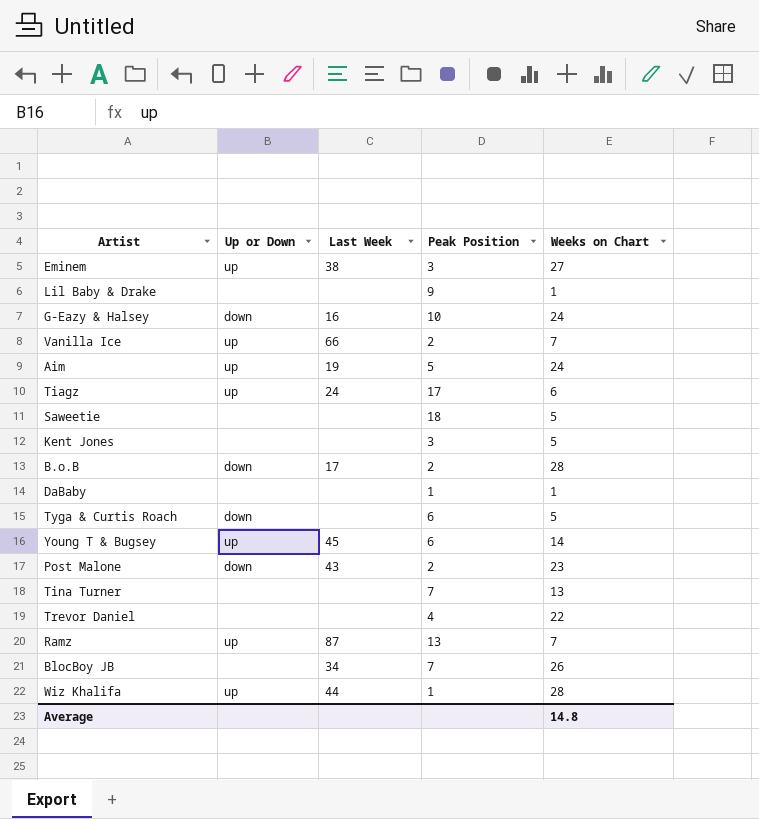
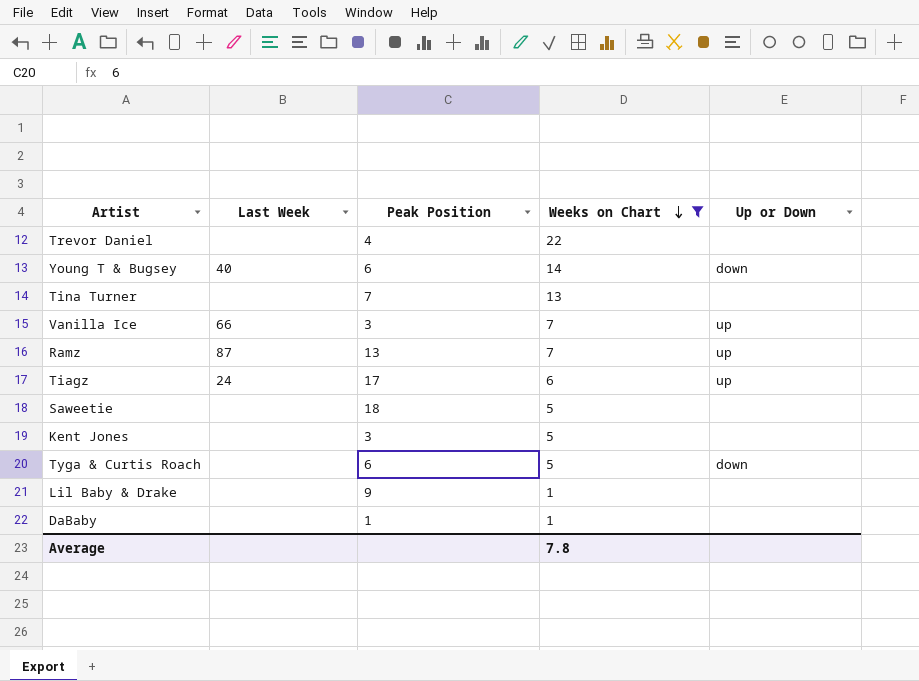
filter: none -> Weeks on Chart <= 22
row order: none -> Weeks on Chart descending
column Up or Down | position: 2 -> 5
Young T & Bugsey | Last Week: 45 -> 40
Young T & Bugsey | Up or Down: up -> down
Vanilla Ice | Peak Position: 2 -> 3
Average | Weeks on Chart: 14.8 -> 7.8

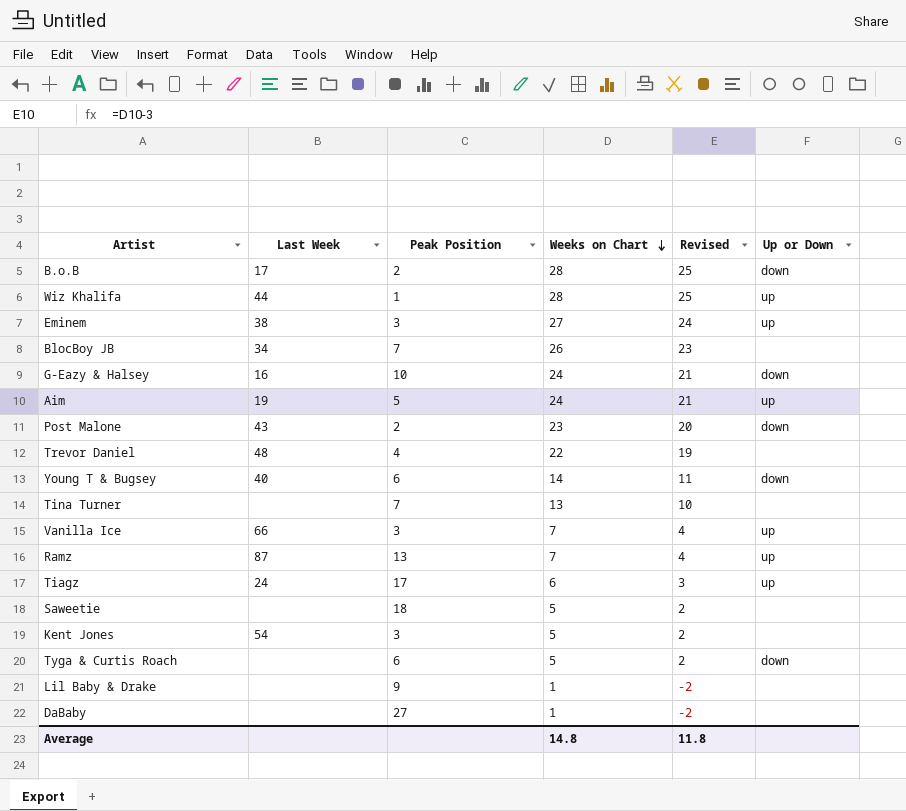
filter: Weeks on Chart <= 22 -> none
column Revised | formula: none -> [Weeks on Chart] - 3
Trevor Daniel | Last Week: none -> 48
Kent Jones | Last Week: none -> 54
DaBaby | Peak Position: 1 -> 27
Average | Weeks on Chart: 7.8 -> 14.8

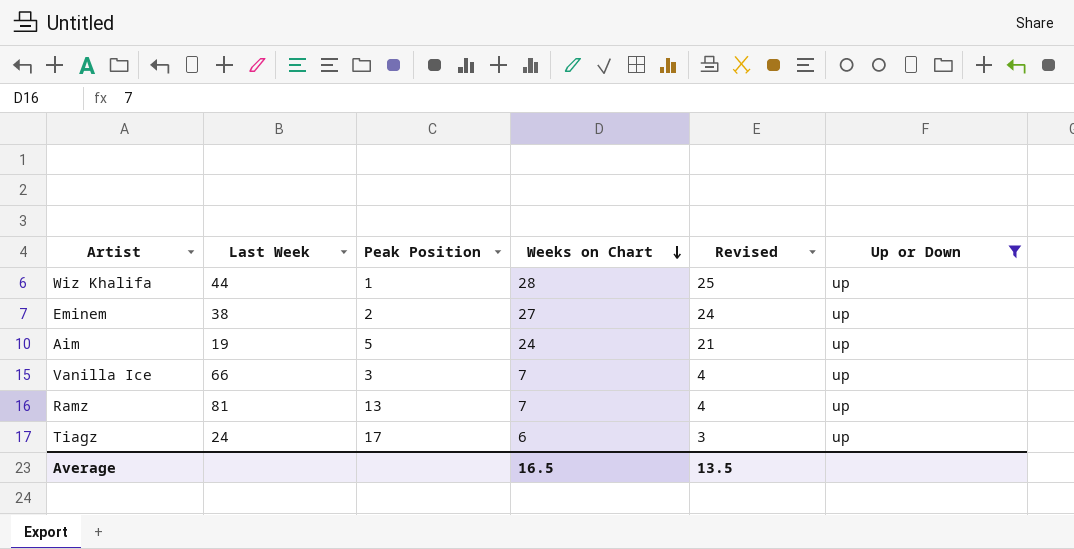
filter: none -> Up or Down = up
Eminem | Peak Position: 3 -> 2
Ramz | Last Week: 87 -> 81
Average | Weeks on Chart: 14.8 -> 16.5
Average | Revised: 11.8 -> 13.5

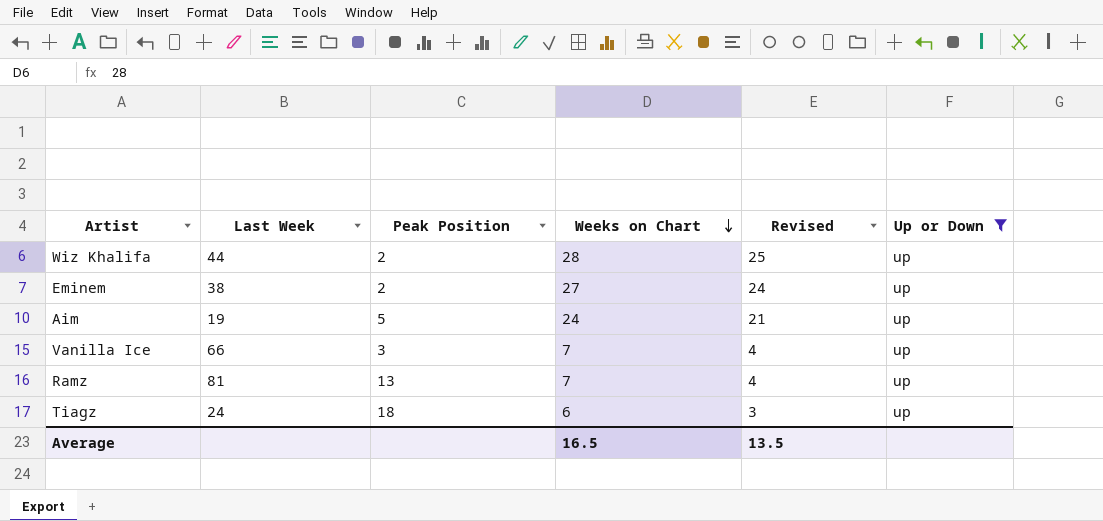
Wiz Khalifa | Peak Position: 1 -> 2
Tiagz | Peak Position: 17 -> 18

